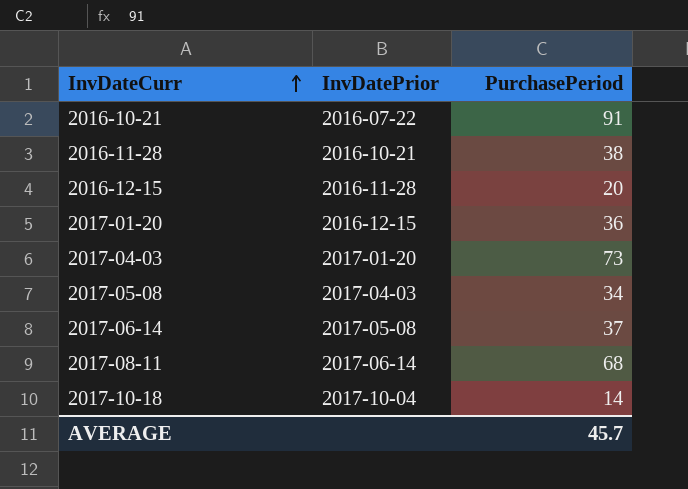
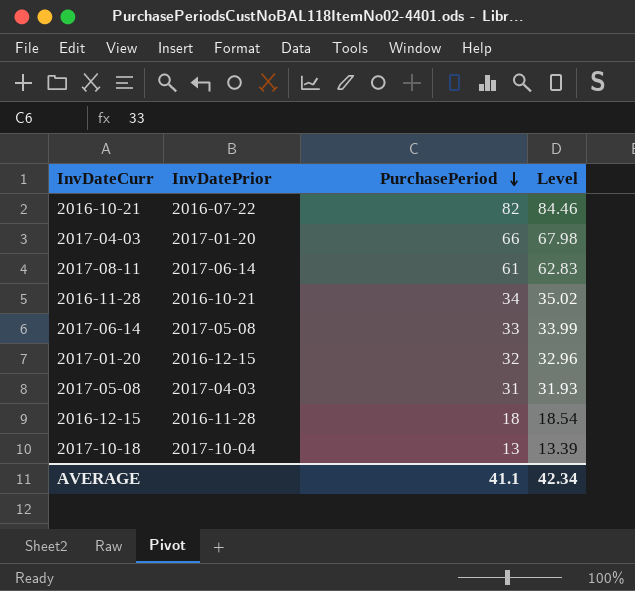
row order: InvDateCurr ascending -> PurchasePeriod descending
column Level | formula: none -> [PurchasePeriod] * 1.03
2016-10-21 | PurchasePeriod: 91 -> 82
2017-04-03 | PurchasePeriod: 73 -> 66
2017-08-11 | PurchasePeriod: 68 -> 61
2016-11-28 | PurchasePeriod: 38 -> 34
2017-06-14 | PurchasePeriod: 37 -> 33
2017-01-20 | PurchasePeriod: 36 -> 32
2017-05-08 | PurchasePeriod: 34 -> 31
2016-12-15 | PurchasePeriod: 20 -> 18
2017-10-18 | PurchasePeriod: 14 -> 13
AVERAGE | PurchasePeriod: 45.7 -> 41.1

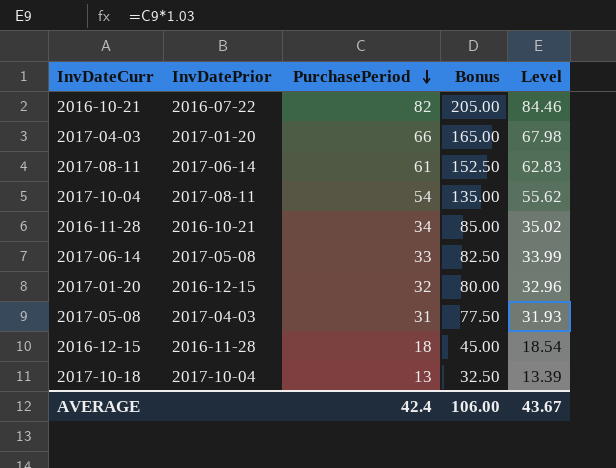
column Bonus | formula: none -> [PurchasePeriod] * 2.5
row 2017-10-04: none -> 2017-08-11 | 54 | 135.00 | 55.62
AVERAGE | PurchasePeriod: 41.1 -> 42.4
AVERAGE | Level: 42.34 -> 43.67

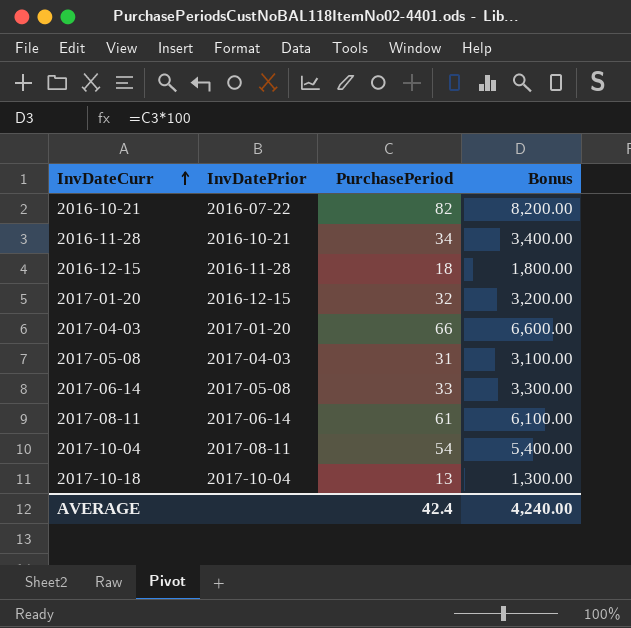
row order: PurchasePeriod descending -> InvDateCurr ascending
column Level | formula: [PurchasePeriod] * 1.03 -> none
column Bonus | formula: [PurchasePeriod] * 2.5 -> [PurchasePeriod] * 100
AVERAGE | Bonus: 106.00 -> 4,240.00

